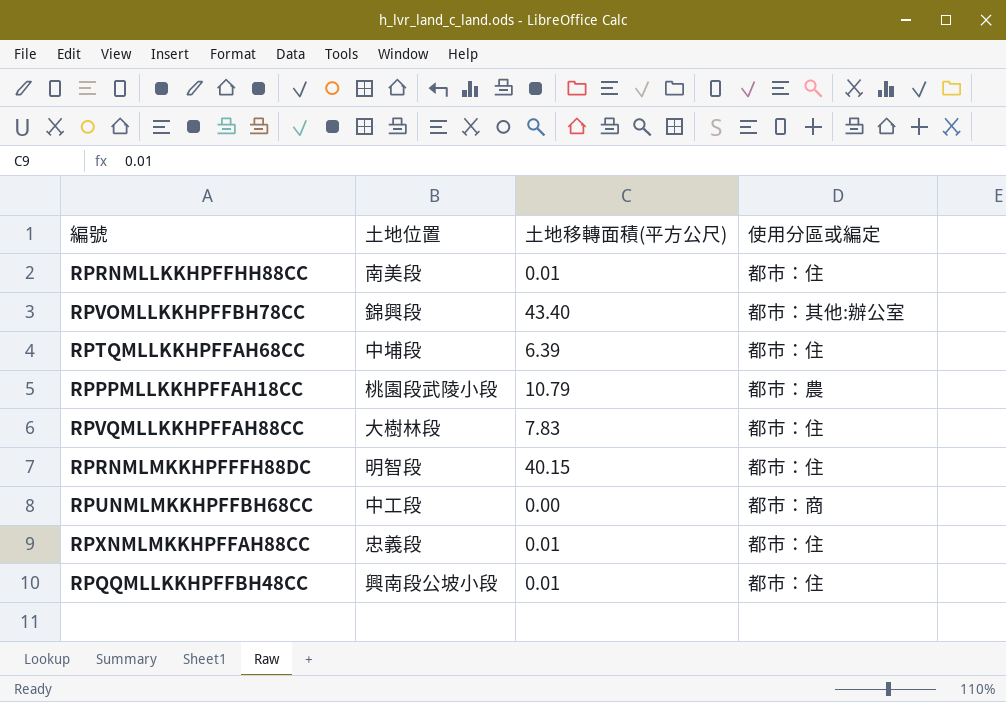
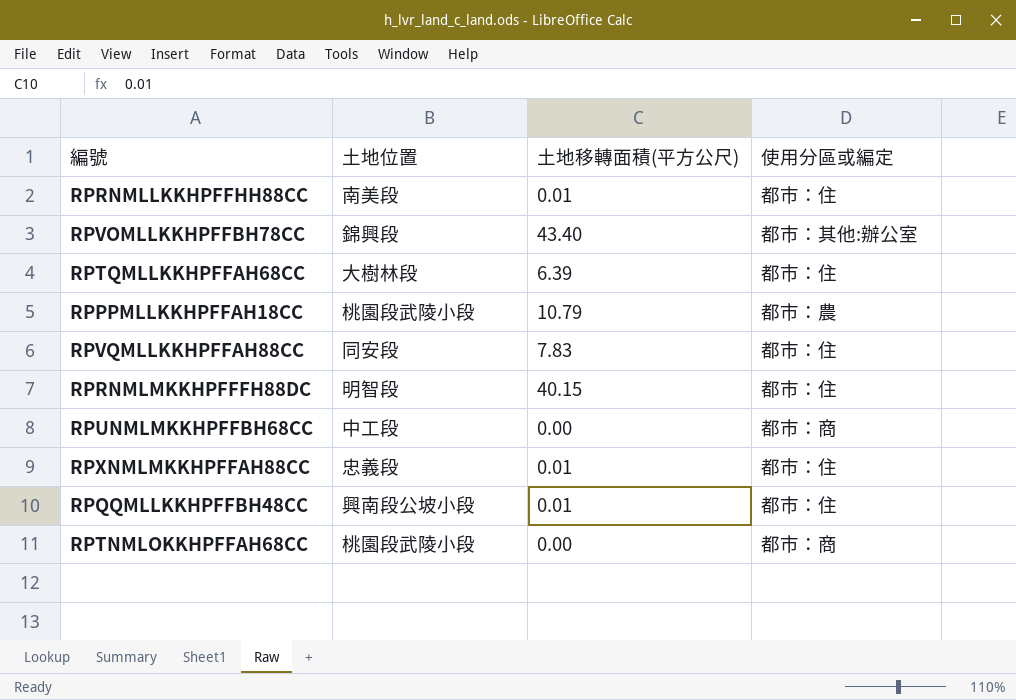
RPTQMLLKKHPFFAH68CC | 土地位置: 中埔段 -> 大樹林段
RPVQMLLKKHPFFAH88CC | 土地位置: 大樹林段 -> 同安段
row RPTNMLOKKHPFFAH68CC: none -> 桃園段武陵小段 | 0.00 | 都市：商

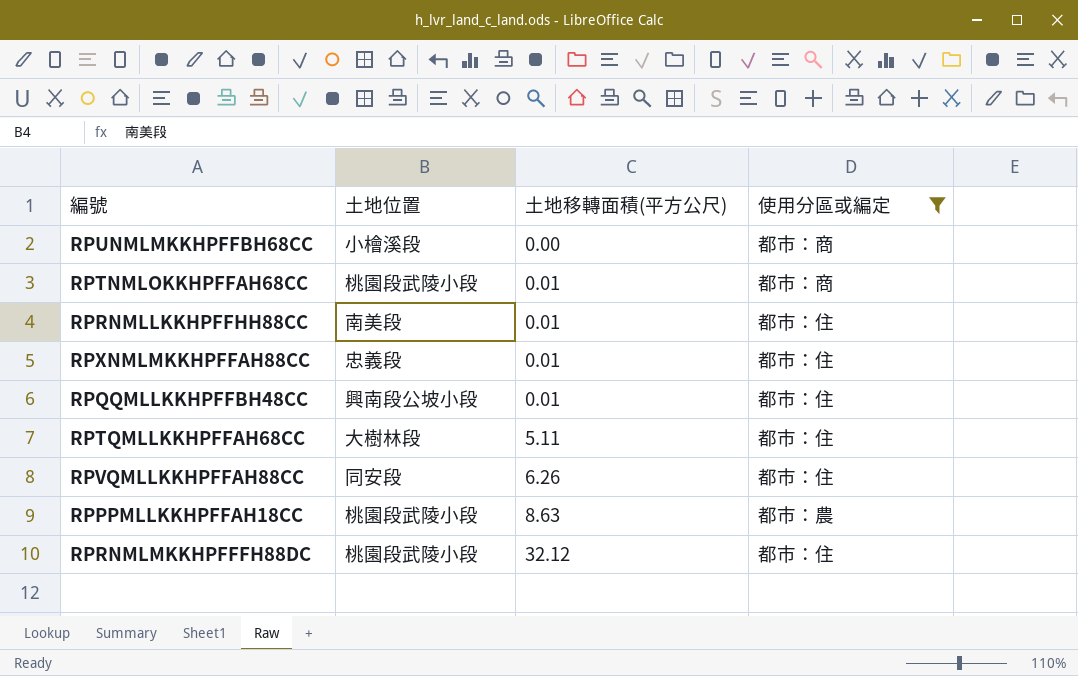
filter: none -> 使用分區或編定 != 都市：其他:辦公室
row order: none -> 土地移轉面積(平方公尺) ascending
RPUNMLMKKHPFFBH68CC | 土地位置: 中工段 -> 小檜溪段
RPTNMLOKKHPFFAH68CC | 土地移轉面積(平方公尺): 0.00 -> 0.01
RPTQMLLKKHPFFAH68CC | 土地移轉面積(平方公尺): 6.39 -> 5.11
RPVQMLLKKHPFFAH88CC | 土地移轉面積(平方公尺): 7.83 -> 6.26
RPPPMLLKKHPFFAH18CC | 土地移轉面積(平方公尺): 10.79 -> 8.63
RPRNMLMKKHPFFFH88DC | 土地位置: 明智段 -> 桃園段武陵小段
RPRNMLMKKHPFFFH88DC | 土地移轉面積(平方公尺): 40.15 -> 32.12

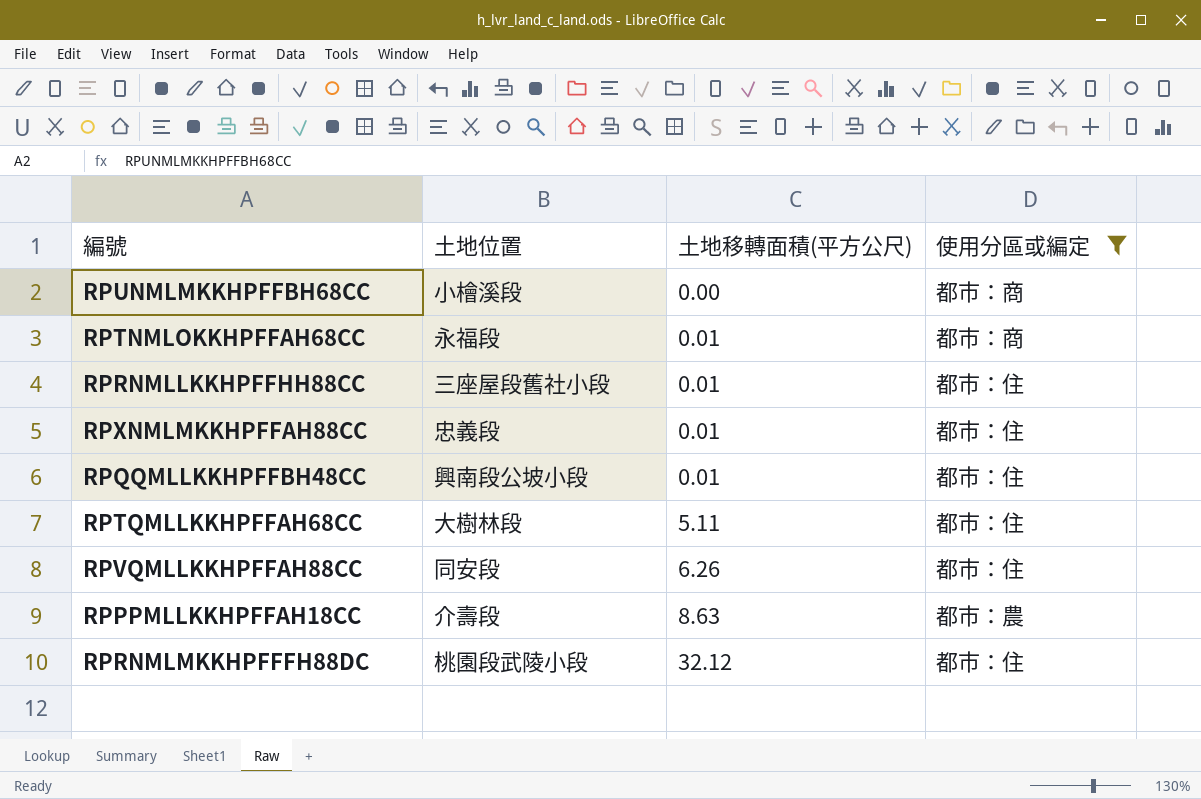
RPTNMLOKKHPFFAH68CC | 土地位置: 桃園段武陵小段 -> 永福段
RPRNMLLKKHPFFHH88CC | 土地位置: 南美段 -> 三座屋段舊社小段
RPPPMLLKKHPFFAH18CC | 土地位置: 桃園段武陵小段 -> 介壽段

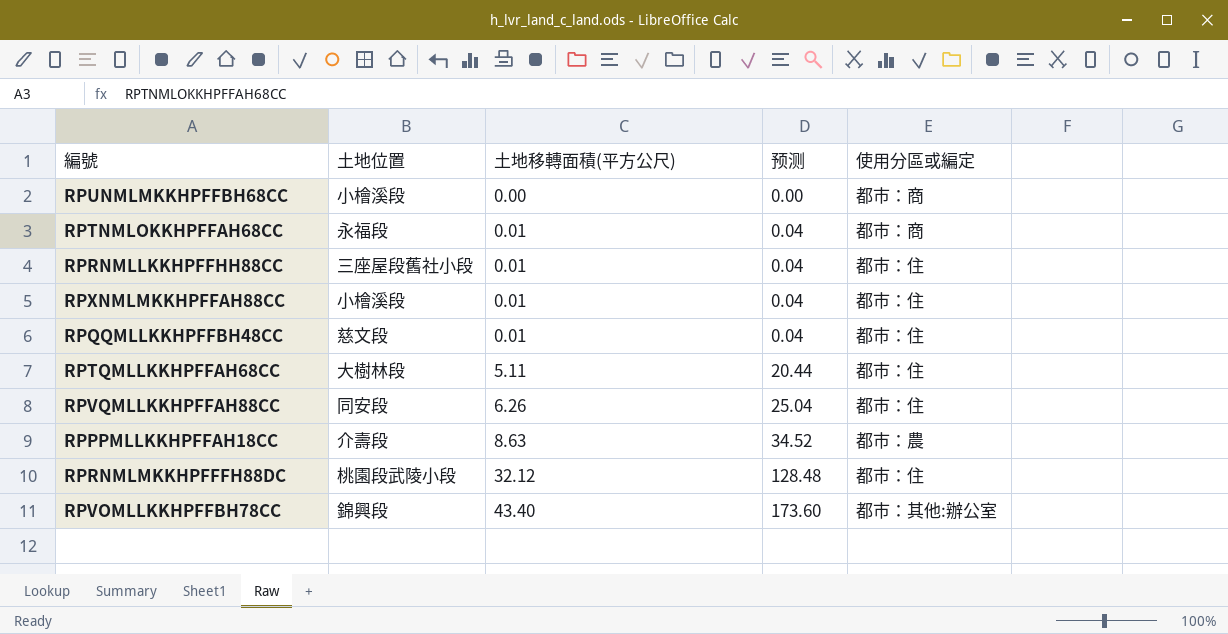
filter: 使用分區或編定 != 都市：其他:辦公室 -> none
column 预测 | formula: none -> [土地移轉面積(平方公尺)] * 4
RPXNMLMKKHPFFAH88CC | 土地位置: 忠義段 -> 小檜溪段
RPQQMLLKKHPFFBH48CC | 土地位置: 興南段公坡小段 -> 慈文段

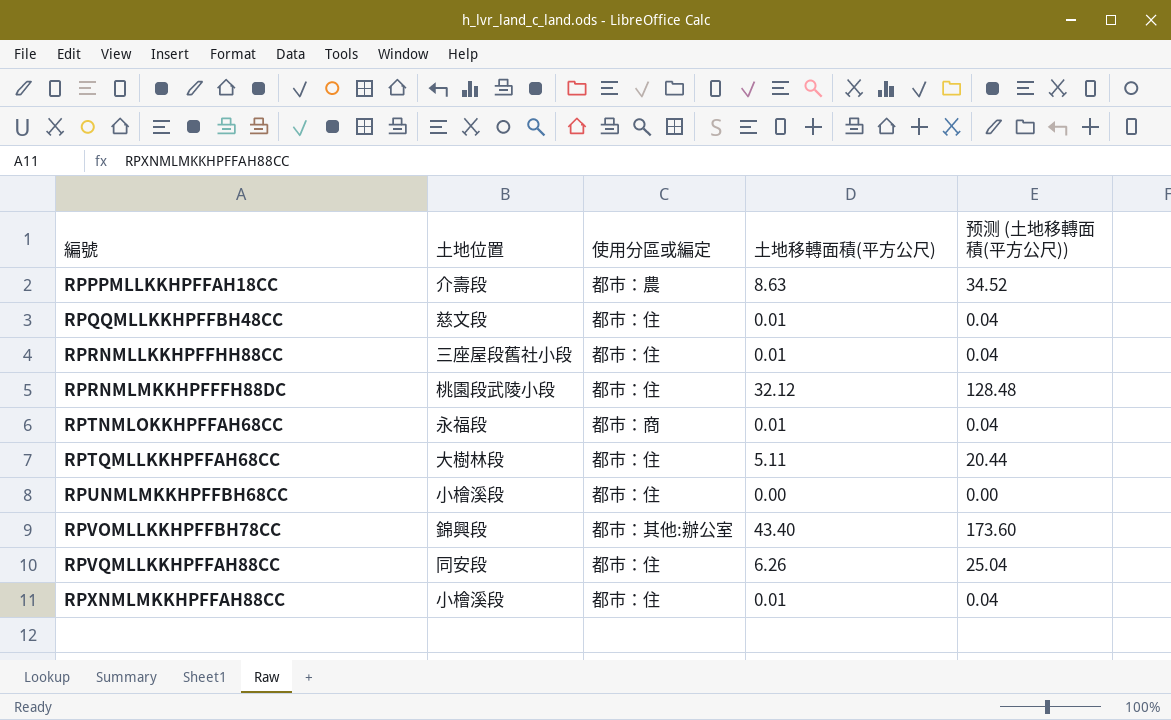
row order: 土地移轉面積(平方公尺) ascending -> 編號 ascending
column 使用分區或編定 | position: 5 -> 3
column name: 预测 -> 预测 (土地移轉面積(平方公尺))
RPUNMLMKKHPFFBH68CC | 使用分區或編定: 都市：商 -> 都市：住

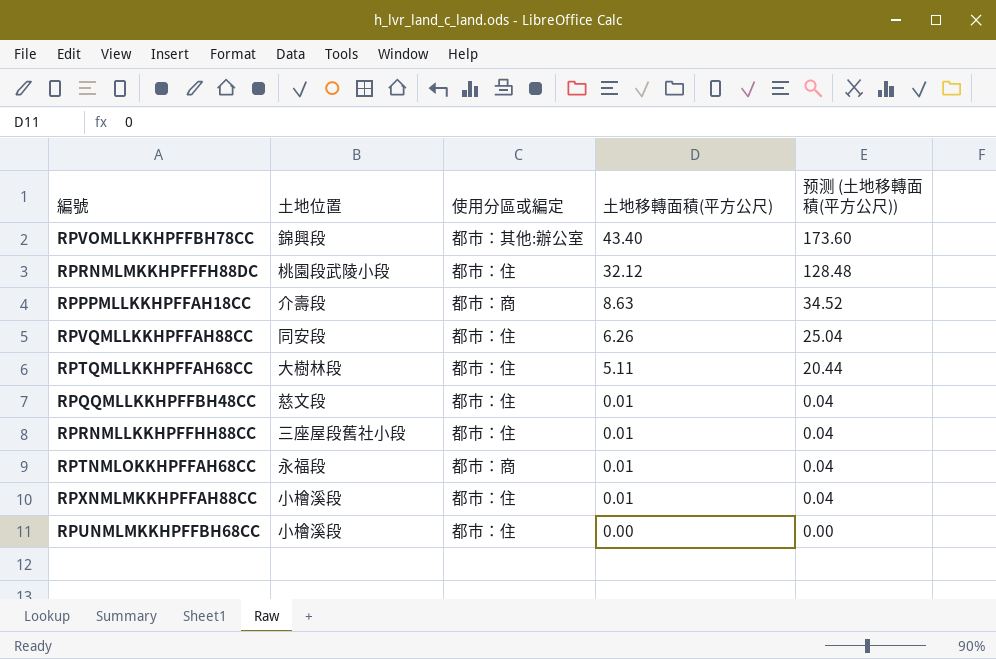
row order: 編號 ascending -> 土地移轉面積(平方公尺) descending
RPPPMLLKKHPFFAH18CC | 使用分區或編定: 都市：農 -> 都市：商

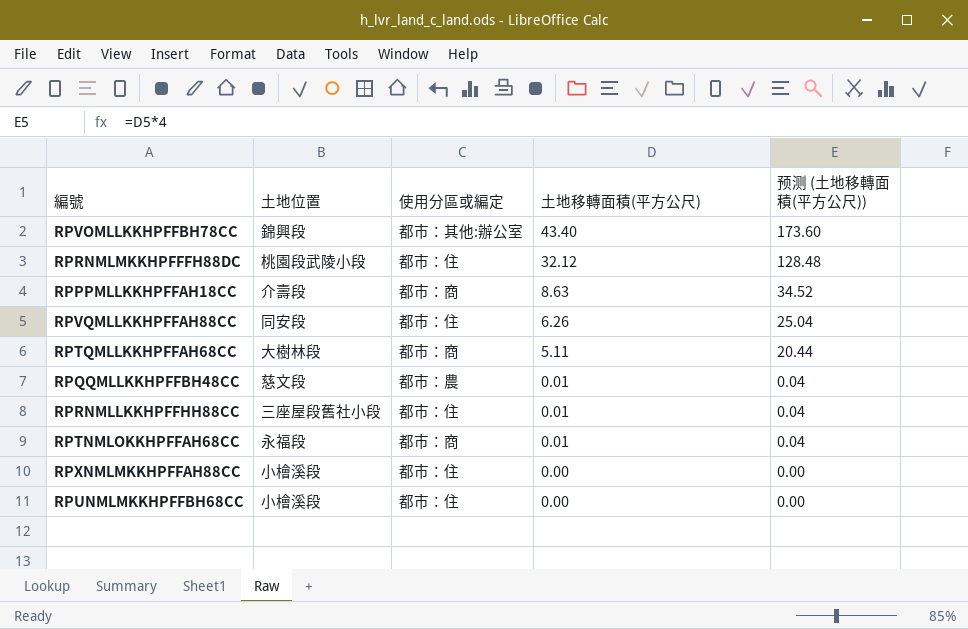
RPTQMLLKKHPFFAH68CC | 使用分區或編定: 都市：住 -> 都市：商
RPQQMLLKKHPFFBH48CC | 使用分區或編定: 都市：住 -> 都市：農
RPXNMLMKKHPFFAH88CC | 土地移轉面積(平方公尺): 0.01 -> 0.00
RPXNMLMKKHPFFAH88CC | 预测 (土地移轉面積(平方公尺)): 0.04 -> 0.00

